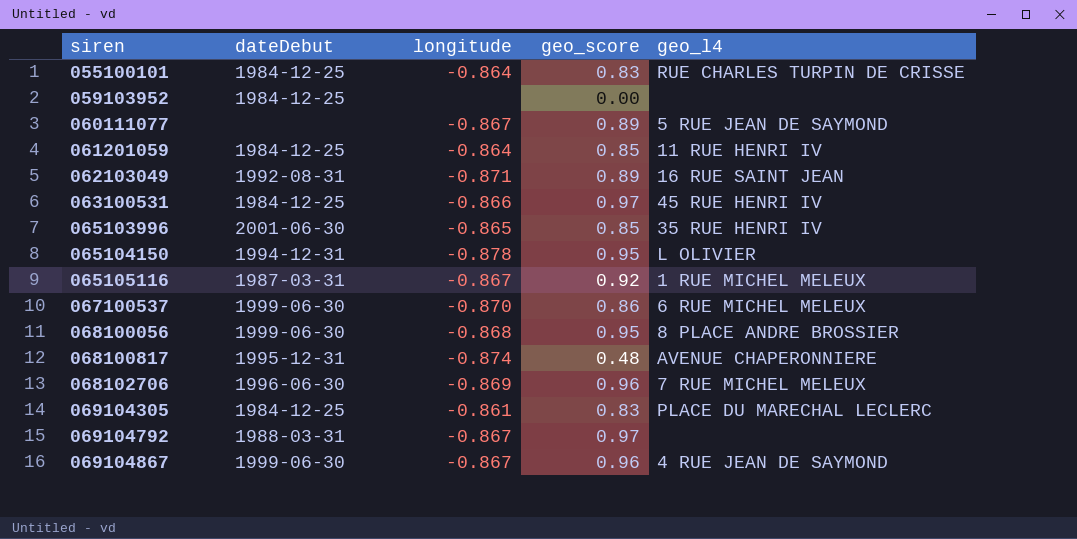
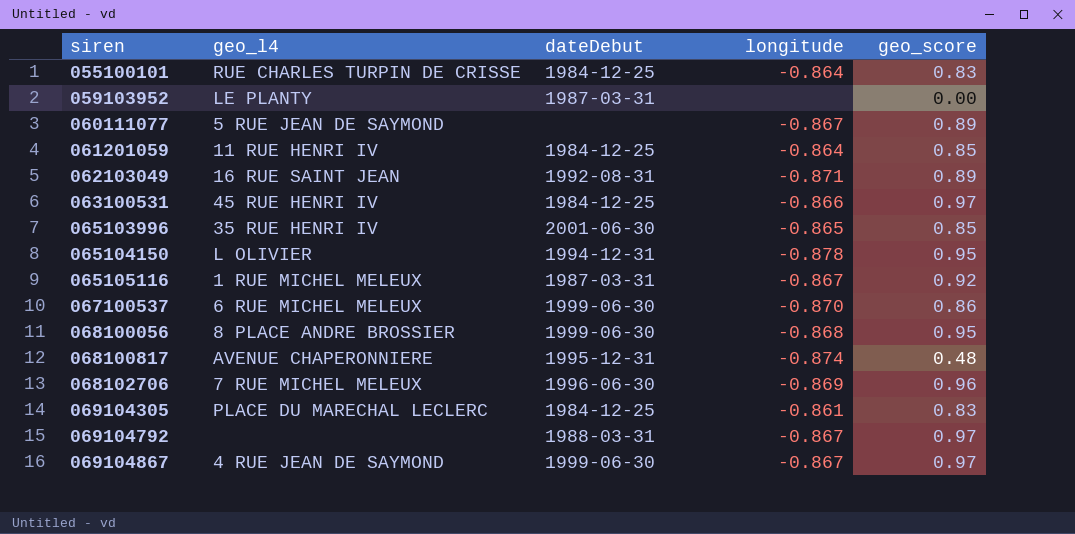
column geo_l4 | position: 5 -> 2
059103952 | geo_l4: none -> LE PLANTY
059103952 | dateDebut: 1984-12-25 -> 1987-03-31
069104867 | geo_score: 0.96 -> 0.97

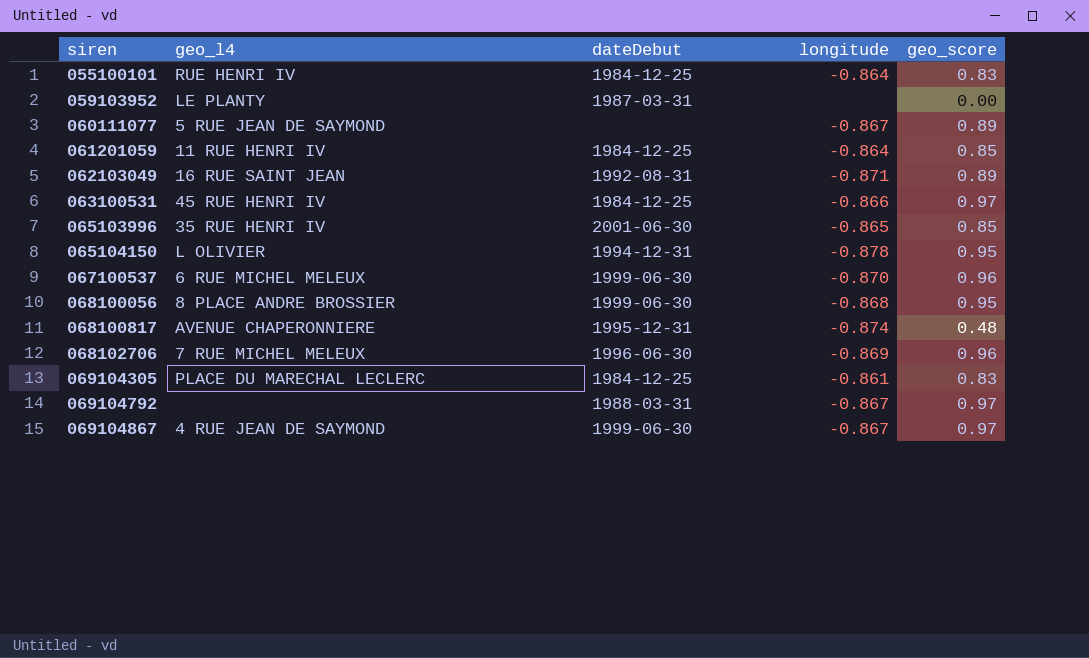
row 065105116: 1 RUE MICHEL MELEUX | 1987-03-31 | -0.867 | 0.92 -> none
055100101 | geo_l4: RUE CHARLES TURPIN DE CRISSE -> RUE HENRI IV
067100537 | geo_score: 0.86 -> 0.96

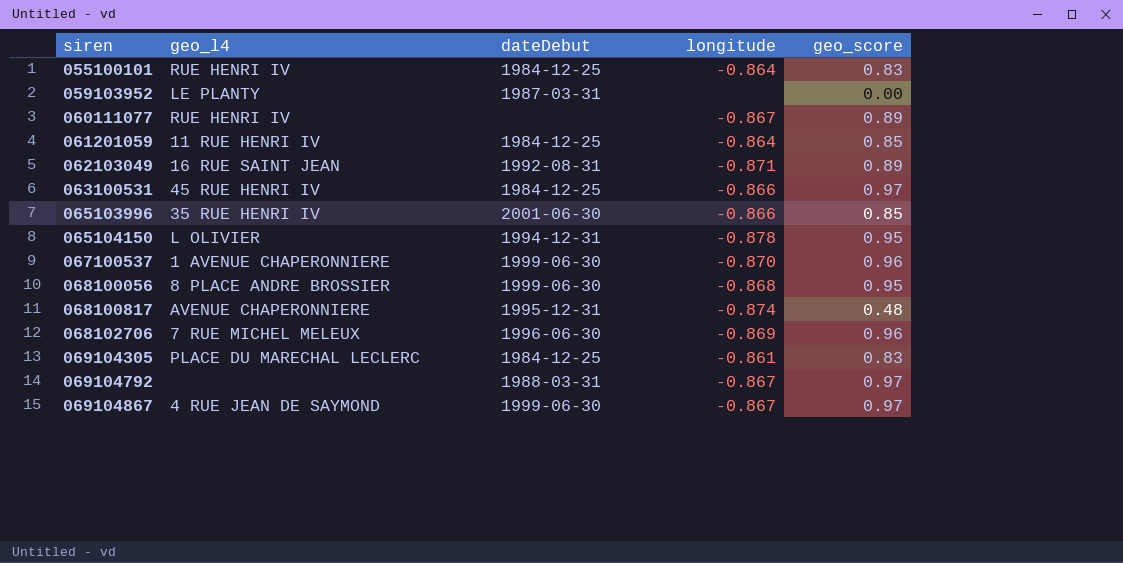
060111077 | geo_l4: 5 RUE JEAN DE SAYMOND -> RUE HENRI IV
065103996 | longitude: -0.865 -> -0.866
067100537 | geo_l4: 6 RUE MICHEL MELEUX -> 1 AVENUE CHAPERONNIERE

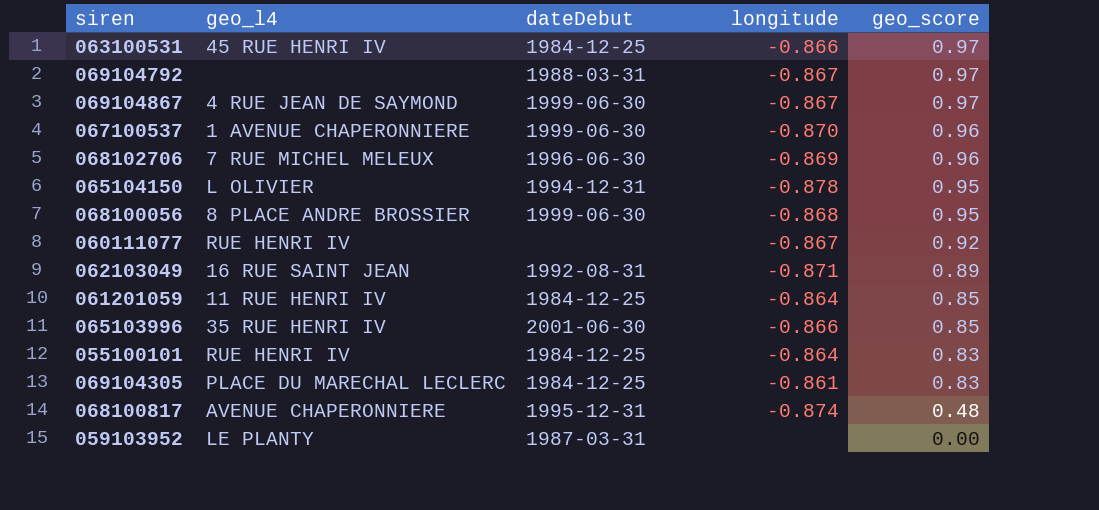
row order: siren ascending -> geo_score descending
060111077 | geo_score: 0.89 -> 0.92

